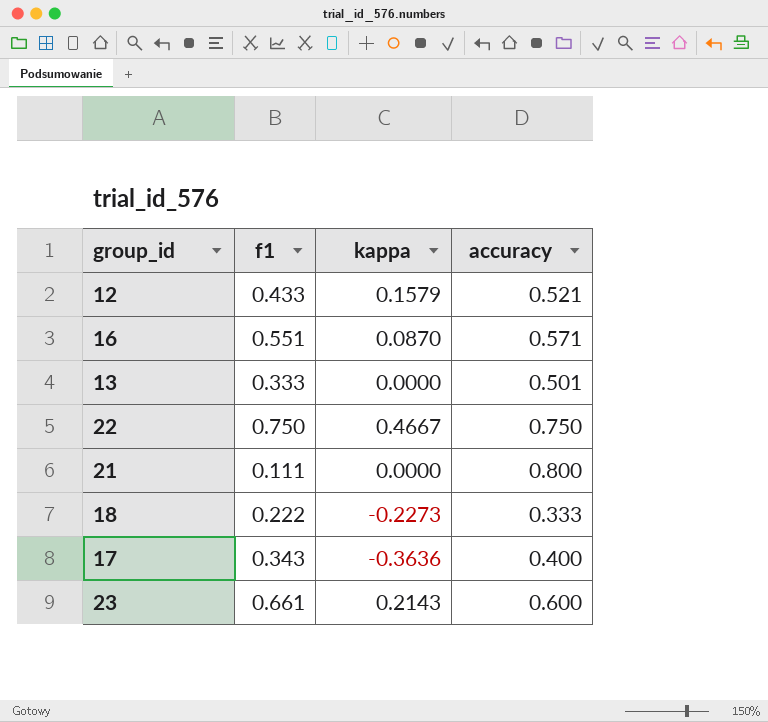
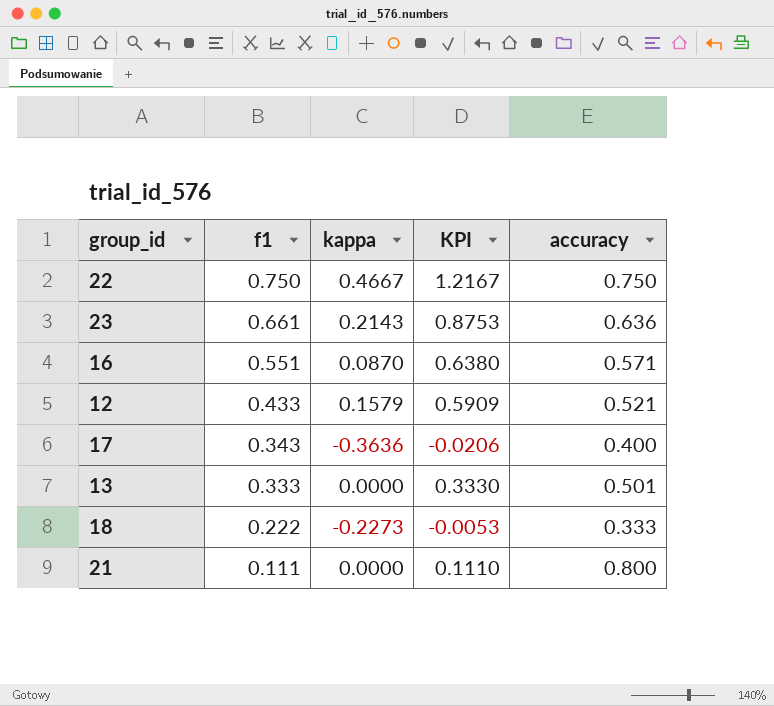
row order: none -> f1 descending
column KPI | formula: none -> [f1] + [kappa]
23 | accuracy: 0.600 -> 0.636

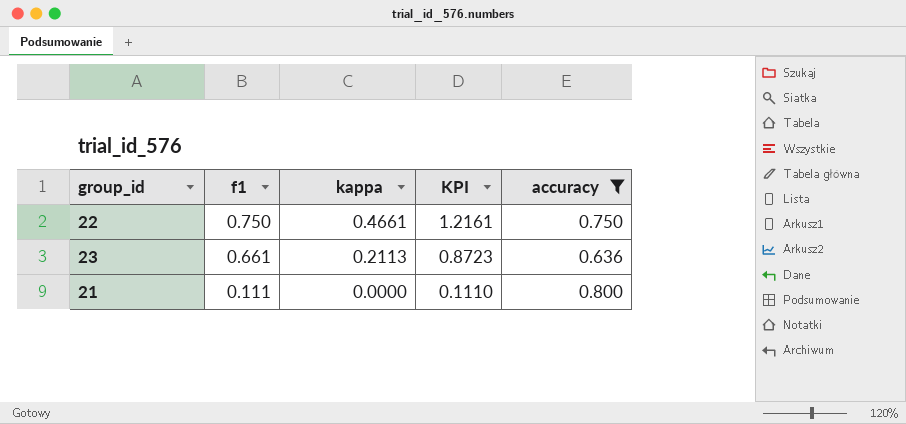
filter: none -> accuracy >= 0.636
22 | kappa: 0.4667 -> 0.4661
22 | KPI: 1.2167 -> 1.2161
23 | kappa: 0.2143 -> 0.2113
23 | KPI: 0.8753 -> 0.8723

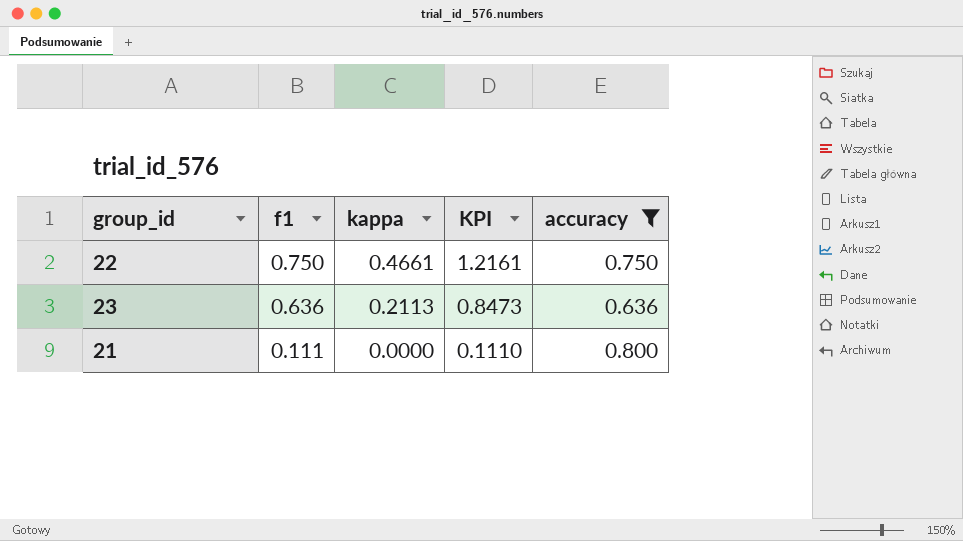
23 | f1: 0.661 -> 0.636
23 | KPI: 0.8723 -> 0.8473

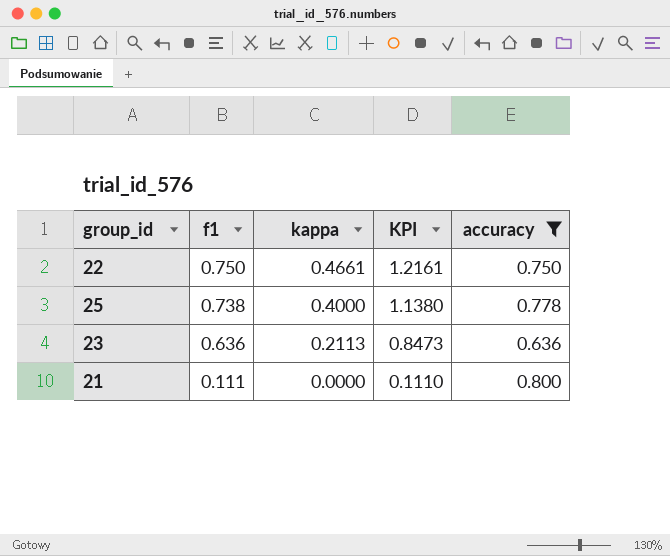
row 25: none -> 0.738 | 0.4000 | 1.1380 | 0.778

